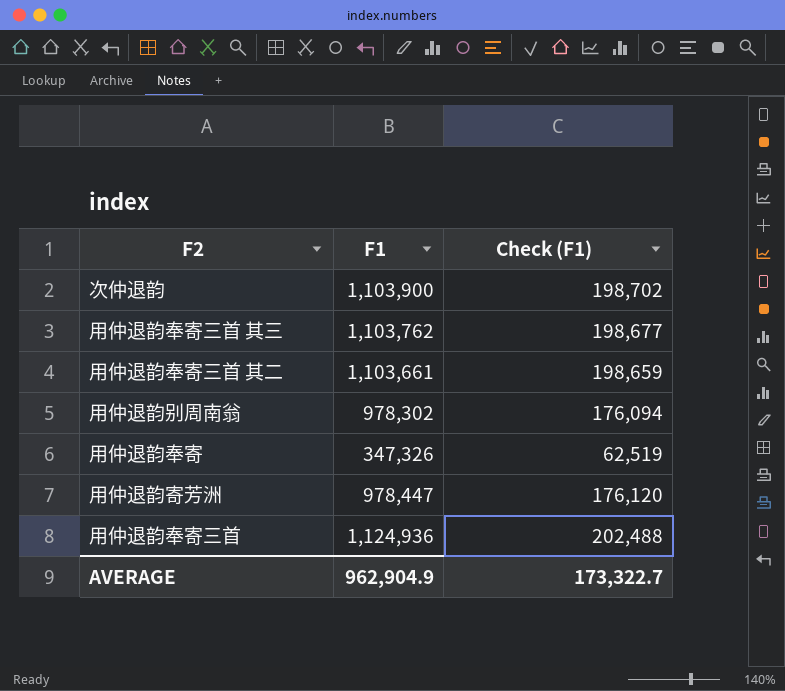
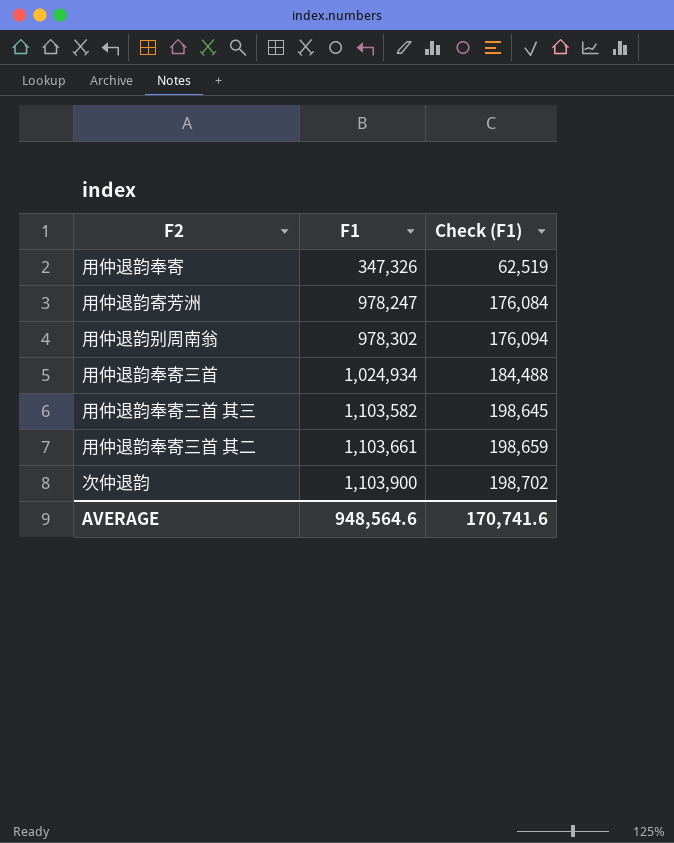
row order: none -> F1 ascending
用仲退韵寄芳洲 | F1: 978,447 -> 978,247
用仲退韵寄芳洲 | Check (F1): 176,120 -> 176,084
用仲退韵奉寄三首 | F1: 1,124,936 -> 1,024,934
用仲退韵奉寄三首 | Check (F1): 202,488 -> 184,488
用仲退韵奉寄三首 其三 | F1: 1,103,762 -> 1,103,582
用仲退韵奉寄三首 其三 | Check (F1): 198,677 -> 198,645
AVERAGE | F1: 962,904.9 -> 948,564.6
AVERAGE | Check (F1): 173,322.7 -> 170,741.6

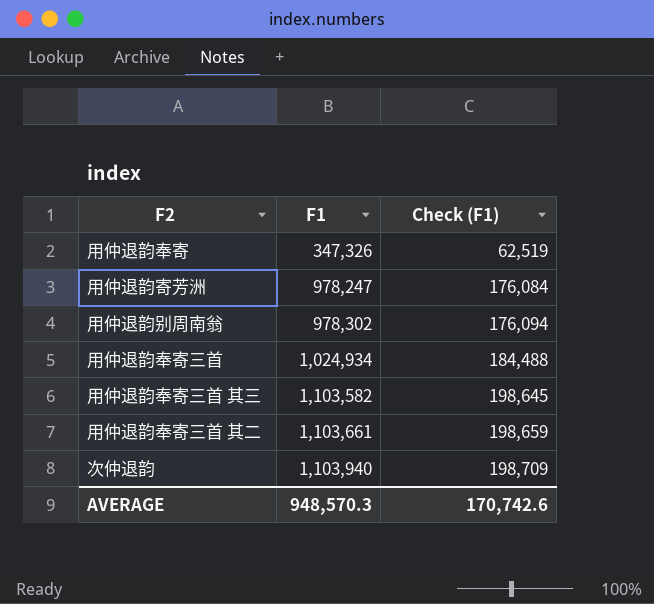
次仲退韵 | F1: 1,103,900 -> 1,103,940
次仲退韵 | Check (F1): 198,702 -> 198,709
AVERAGE | F1: 948,564.6 -> 948,570.3
AVERAGE | Check (F1): 170,741.6 -> 170,742.6

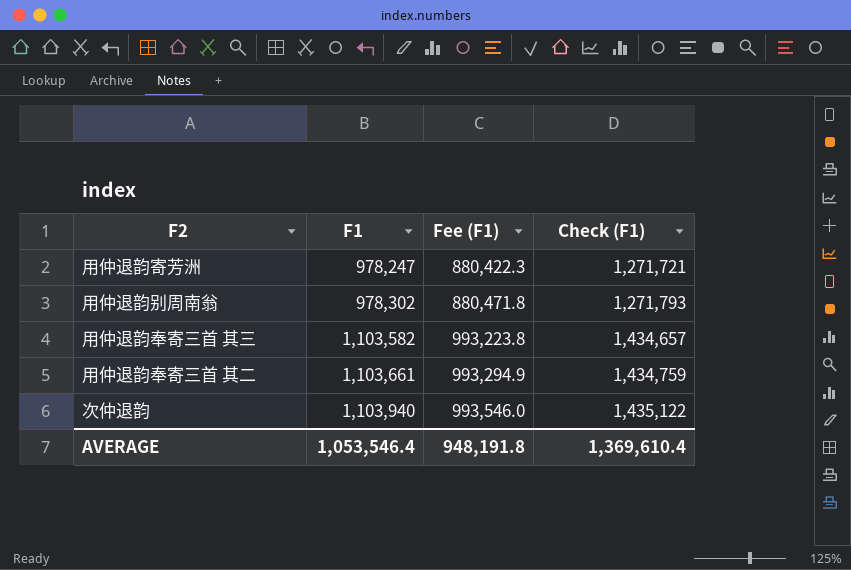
column Fee (F1) | formula: none -> [F1] * 0.9
column Check (F1) | formula: [F1] * 0.18 -> [F1] * 1.3
row 用仲退韵奉寄: 347,326 | 62,519 -> none
row 用仲退韵奉寄三首: 1,024,934 | 184,488 -> none
AVERAGE | F1: 948,570.3 -> 1,053,546.4
AVERAGE | Check (F1): 170,742.6 -> 1,369,610.4

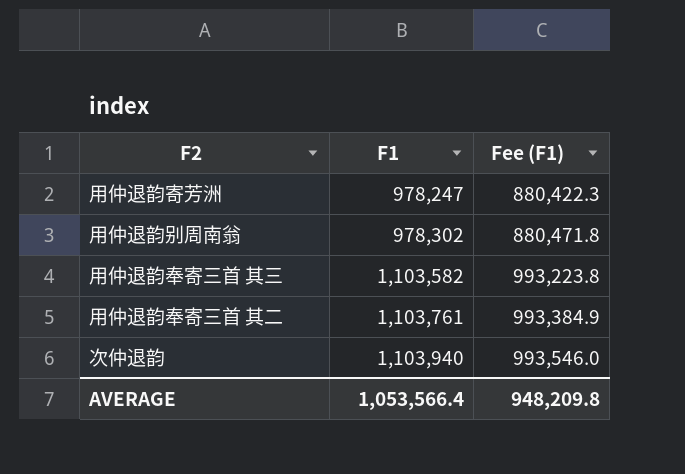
column Check (F1) | formula: [F1] * 1.3 -> none
用仲退韵奉寄三首 其二 | F1: 1,103,661 -> 1,103,761
用仲退韵奉寄三首 其二 | Fee (F1): 993,294.9 -> 993,384.9
AVERAGE | F1: 1,053,546.4 -> 1,053,566.4
AVERAGE | Fee (F1): 948,191.8 -> 948,209.8

